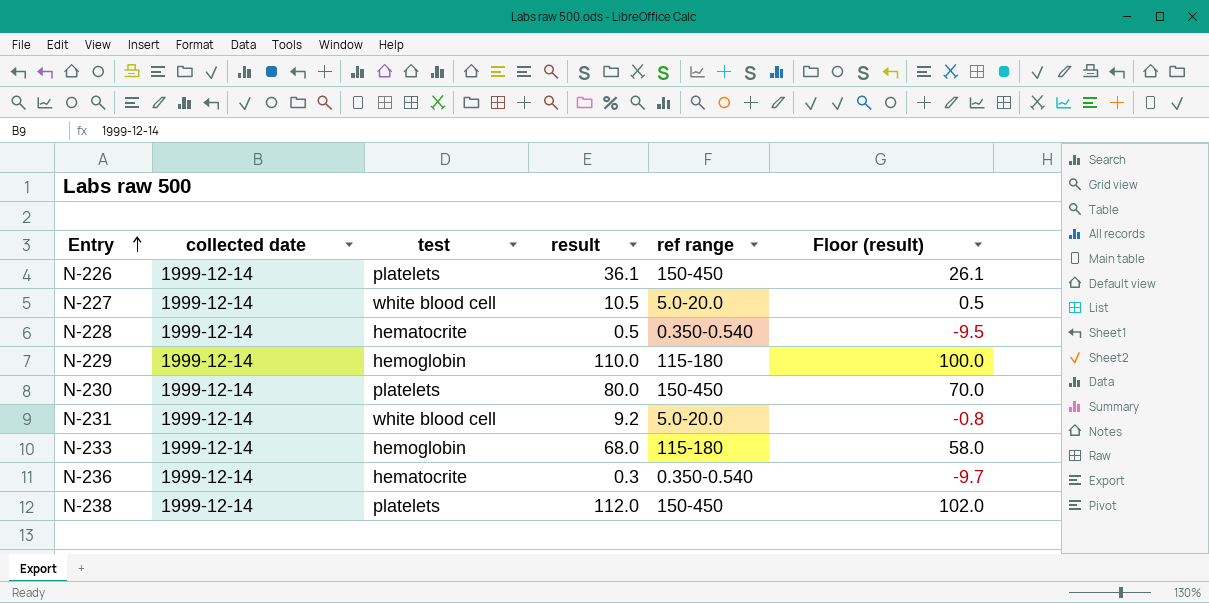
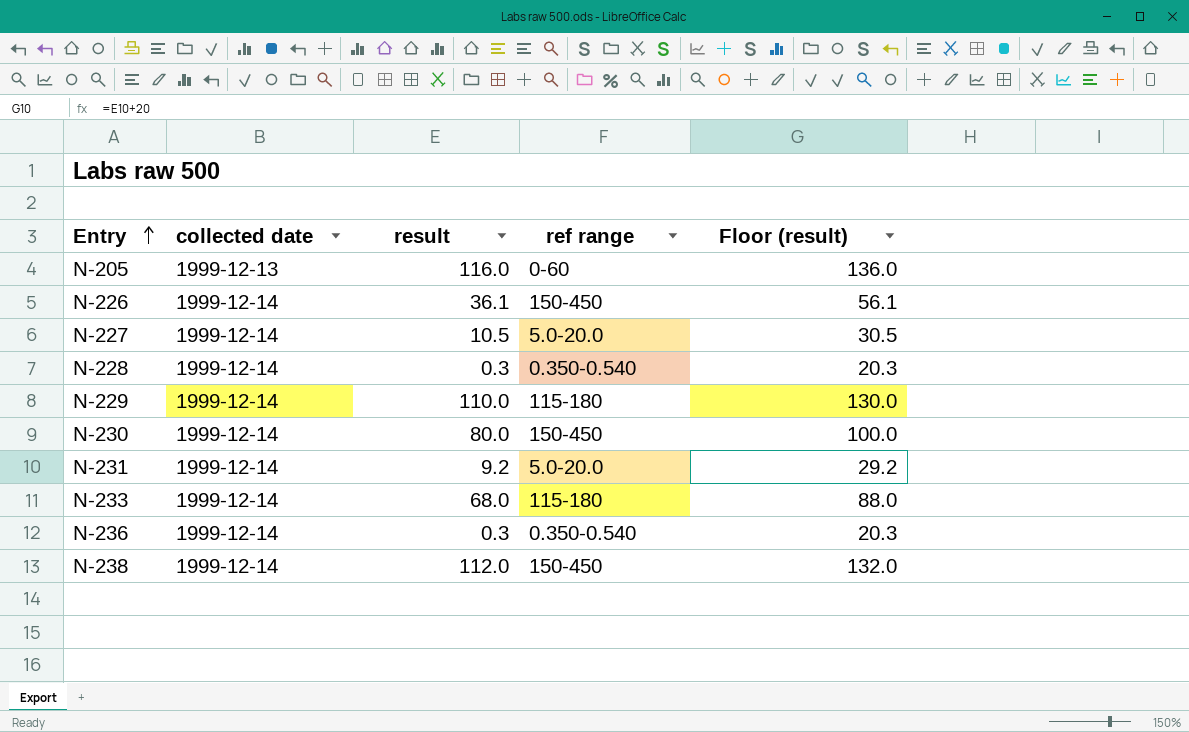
column test | position: 3 -> none
column Floor (result) | formula: [result] - 10 -> [result] + 20
row N-205: none -> 1999-12-13 | 116.0 | 0-60 | 136.0
N-228 | result: 0.5 -> 0.3

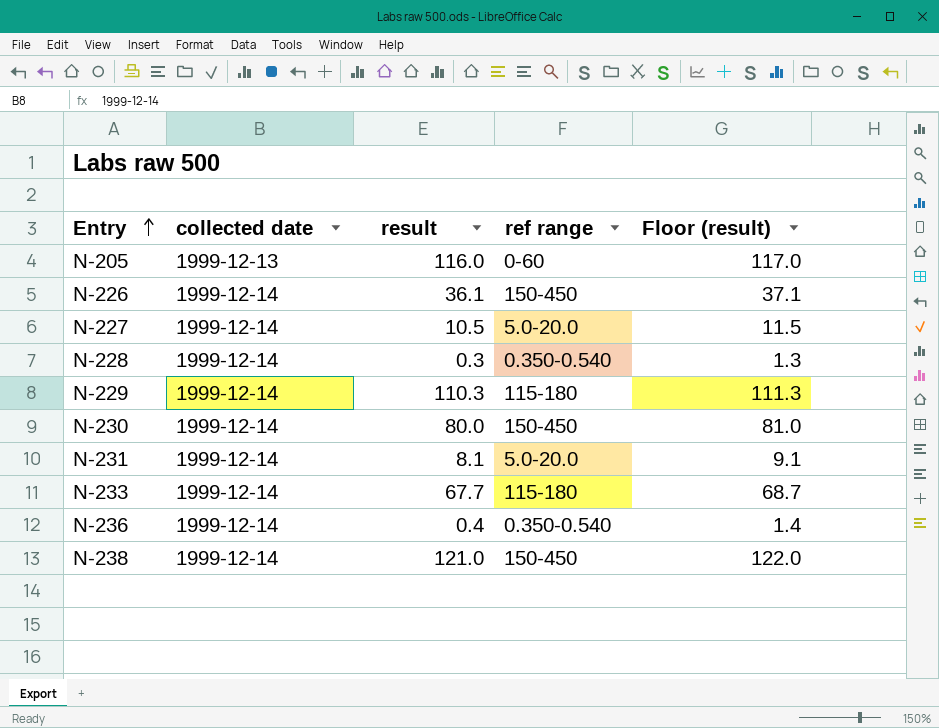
column Floor (result) | formula: [result] + 20 -> [result] + 1
N-229 | result: 110.0 -> 110.3
N-231 | result: 9.2 -> 8.1
N-233 | result: 68.0 -> 67.7
N-236 | result: 0.3 -> 0.4
N-238 | result: 112.0 -> 121.0

